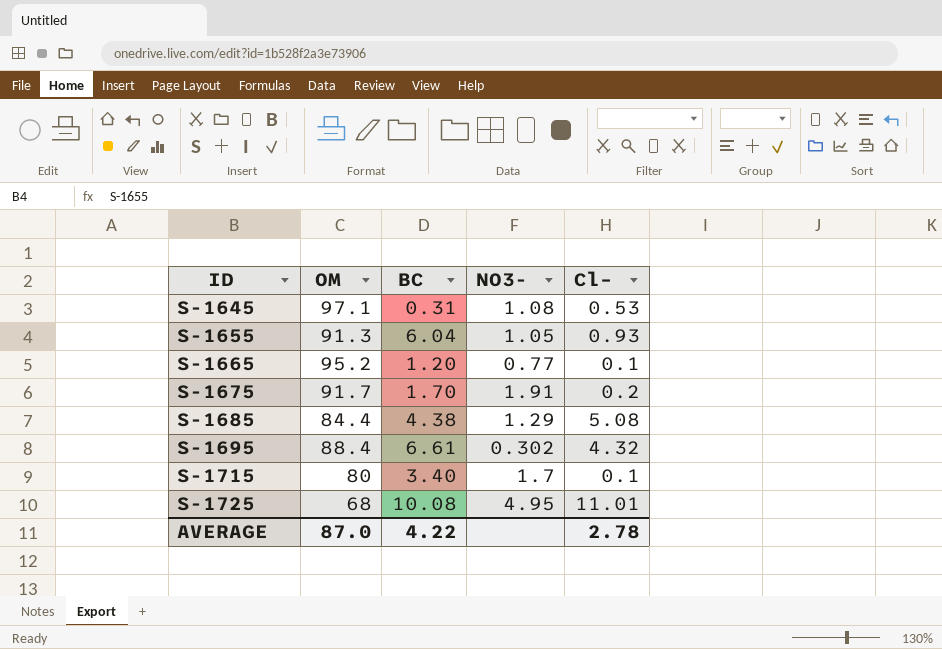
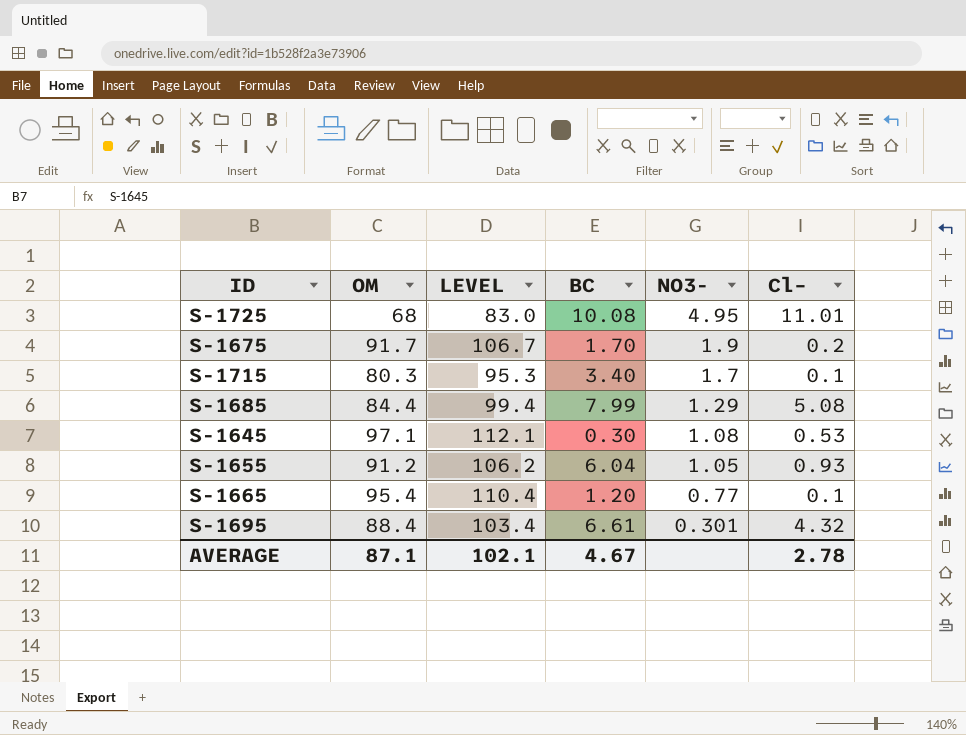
row order: ID ascending -> NO3- descending
column LEVEL | formula: none -> [OM] + 15
S-1675 | NO3-: 1.91 -> 1.9
S-1715 | OM: 80 -> 80.3
S-1685 | BC: 4.38 -> 7.99
S-1645 | BC: 0.31 -> 0.30
S-1655 | OM: 91.3 -> 91.2
S-1665 | OM: 95.2 -> 95.4
S-1695 | NO3-: 0.302 -> 0.301
AVERAGE | OM: 87.0 -> 87.1
AVERAGE | BC: 4.22 -> 4.67

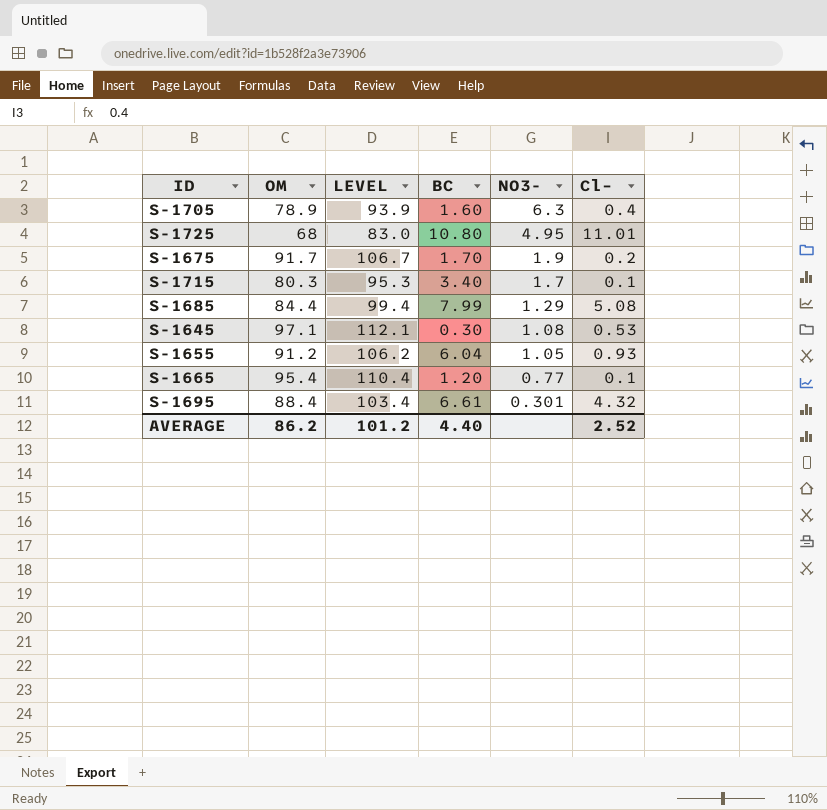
row S-1705: none -> 78.9 | 93.9 | 1.60 | 6.3 | 0.4
S-1725 | BC: 10.08 -> 10.80
AVERAGE | OM: 87.1 -> 86.2
AVERAGE | LEVEL: 102.1 -> 101.2
AVERAGE | BC: 4.67 -> 4.40
AVERAGE | Cl−: 2.78 -> 2.52

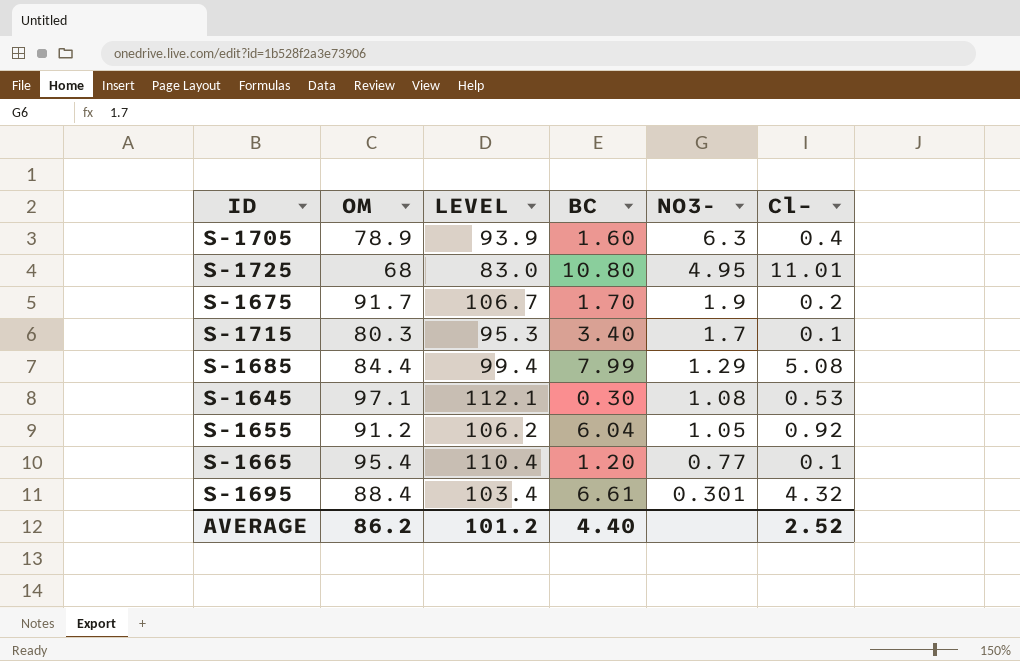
S-1655 | Cl−: 0.93 -> 0.92

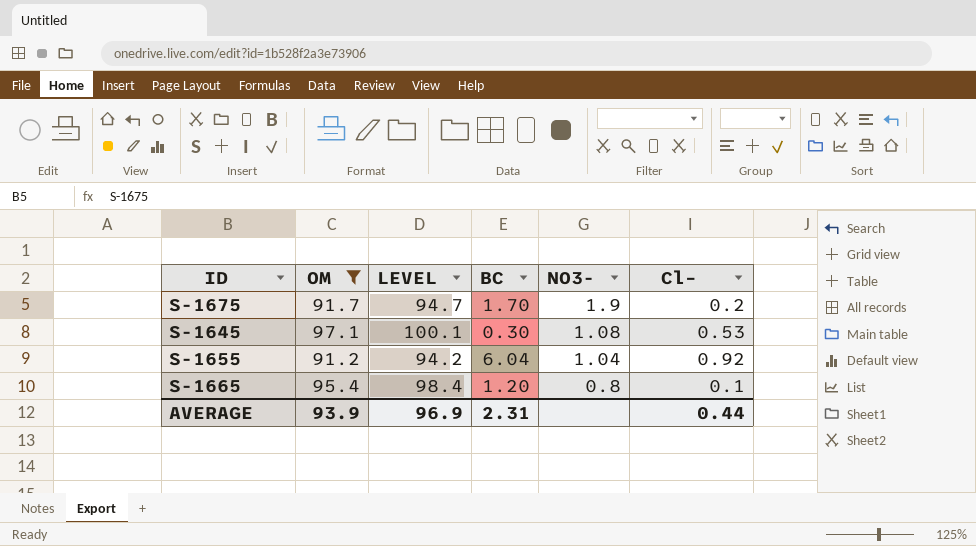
filter: none -> OM >= 91.2
column LEVEL | formula: [OM] + 15 -> [OM] + 3
S-1655 | NO3-: 1.05 -> 1.04
S-1665 | NO3-: 0.77 -> 0.8
AVERAGE | OM: 86.2 -> 93.9
AVERAGE | LEVEL: 101.2 -> 96.9
AVERAGE | BC: 4.40 -> 2.31
AVERAGE | Cl−: 2.52 -> 0.44

